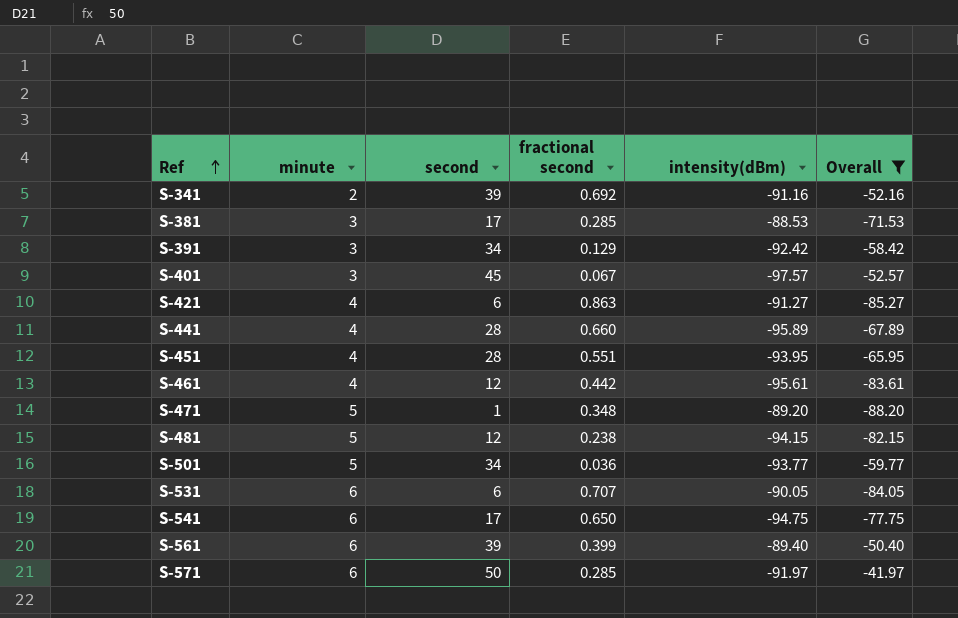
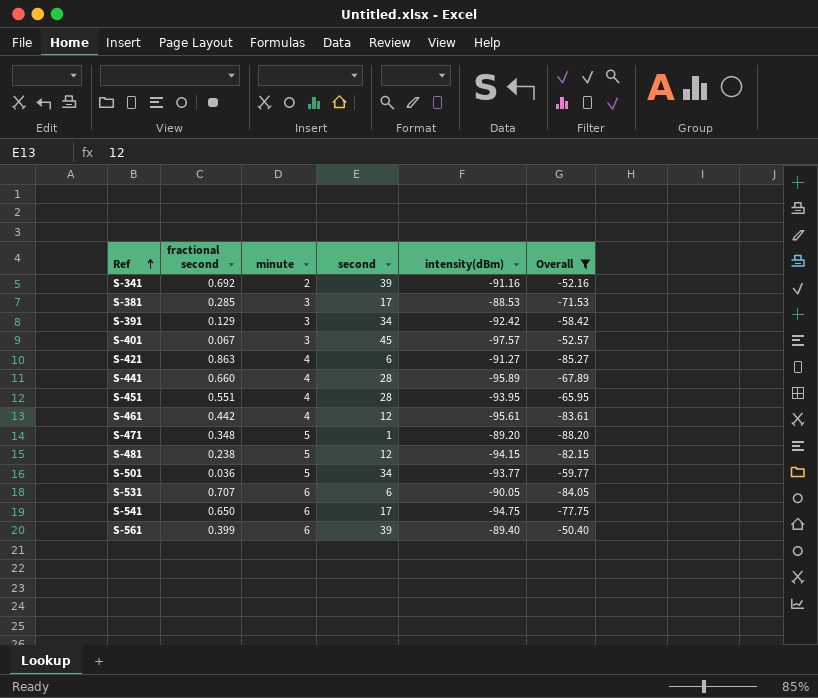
column fractional second | position: 4 -> 2
row S-571: 6 | 50 | 0.285 | -91.97 | -41.97 -> none

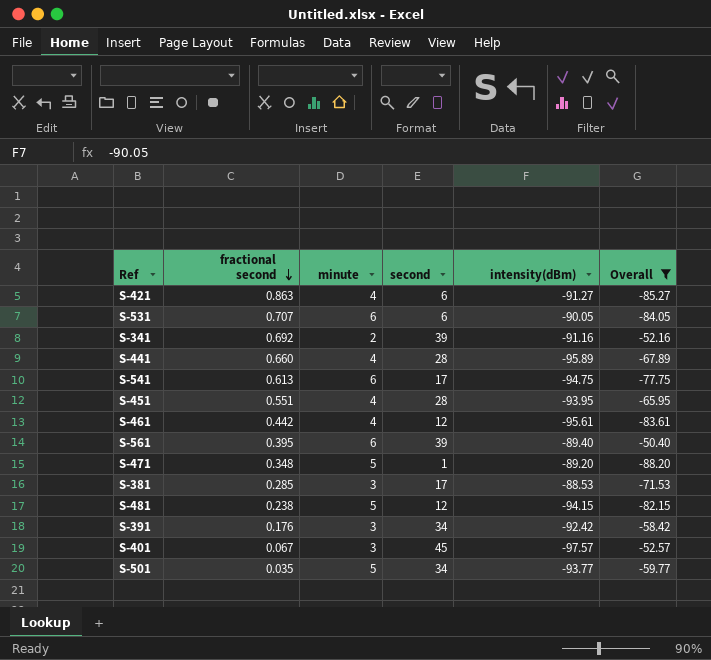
row order: Ref ascending -> fractional second descending
S-541 | fractional second: 0.650 -> 0.613
S-561 | fractional second: 0.399 -> 0.395
S-391 | fractional second: 0.129 -> 0.176
S-501 | fractional second: 0.036 -> 0.035

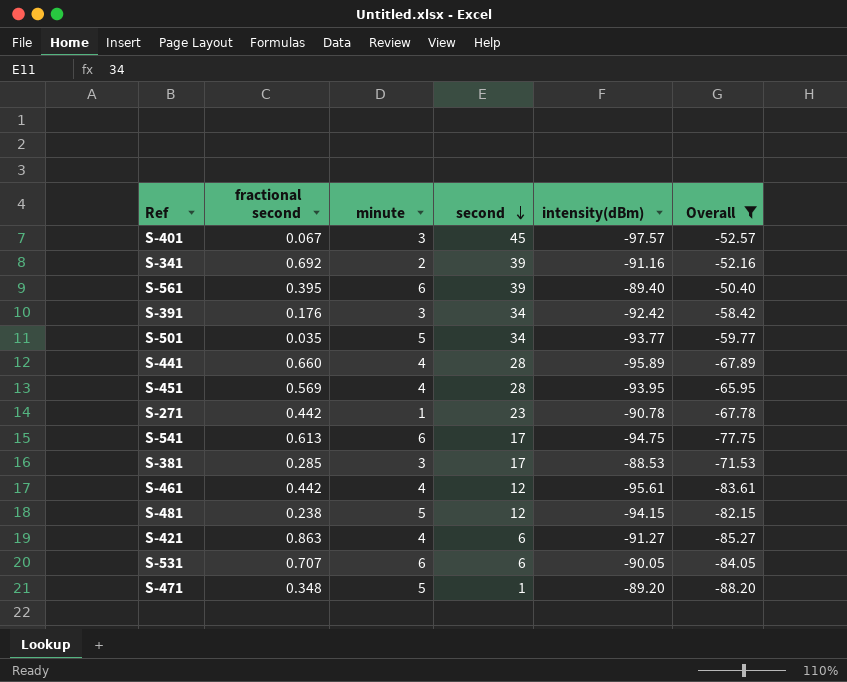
row order: fractional second descending -> second descending
S-451 | fractional second: 0.551 -> 0.569
row S-271: none -> 0.442 | 1 | 23 | -90.78 | -67.78

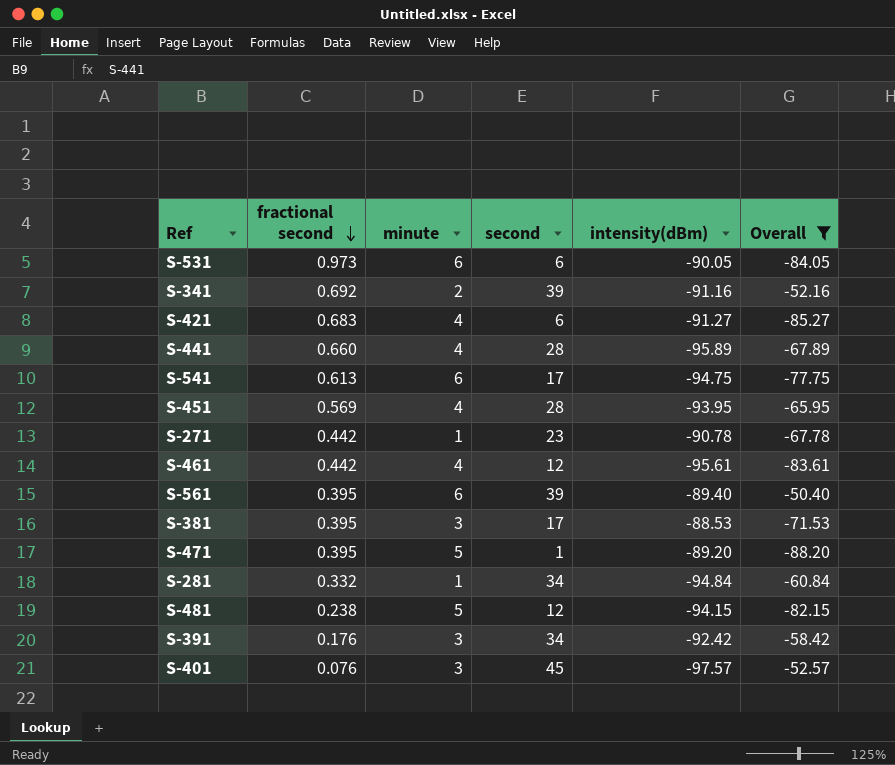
row order: second descending -> fractional second descending
row S-501: 0.035 | 5 | 34 | -93.77 | -59.77 -> none
S-531 | fractional second: 0.707 -> 0.973
S-421 | fractional second: 0.863 -> 0.683
S-381 | fractional second: 0.285 -> 0.395
S-471 | fractional second: 0.348 -> 0.395
row S-281: none -> 0.332 | 1 | 34 | -94.84 | -60.84
S-401 | fractional second: 0.067 -> 0.076

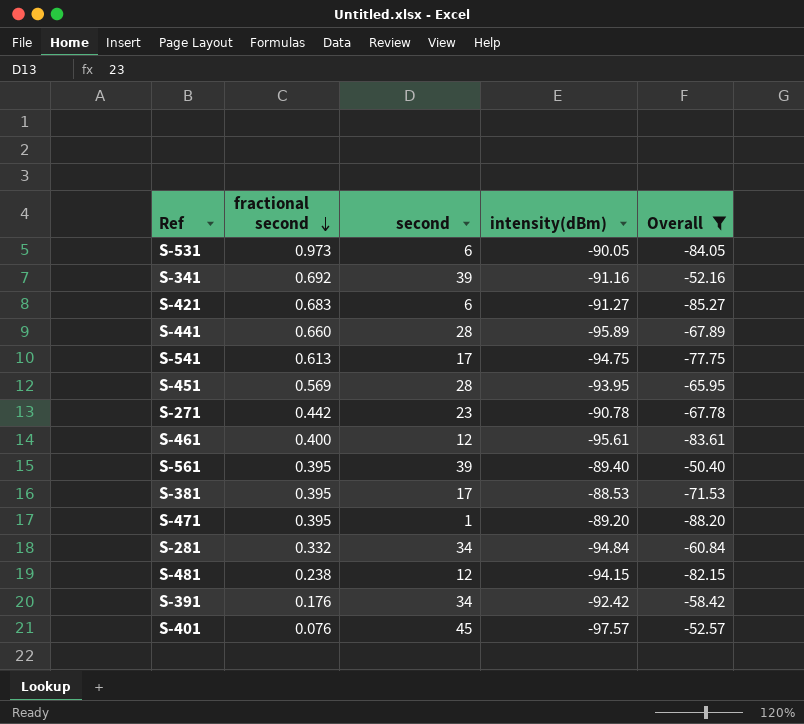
column minute | position: 3 -> none
S-461 | fractional second: 0.442 -> 0.400

